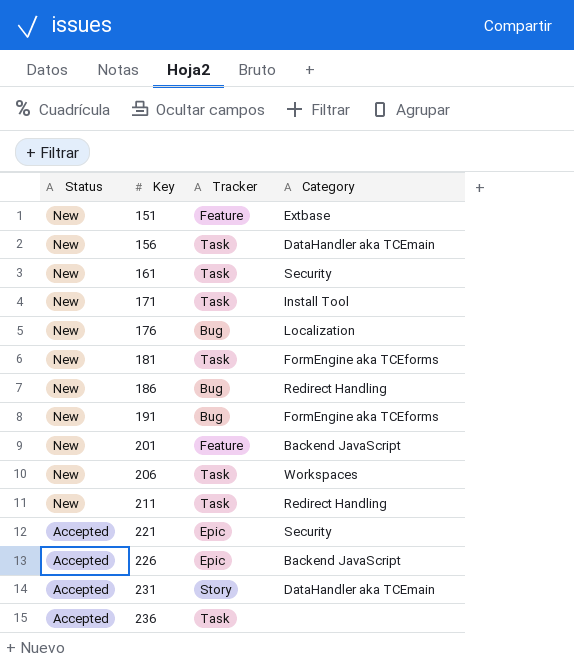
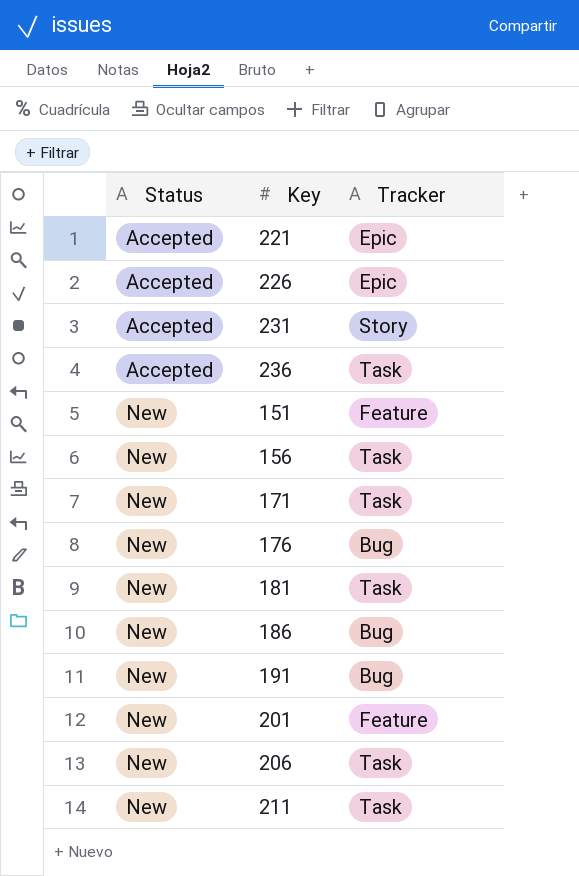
row order: Status descending -> Status ascending
column Category | position: 4 -> none
row 161: New | Task | Security -> none

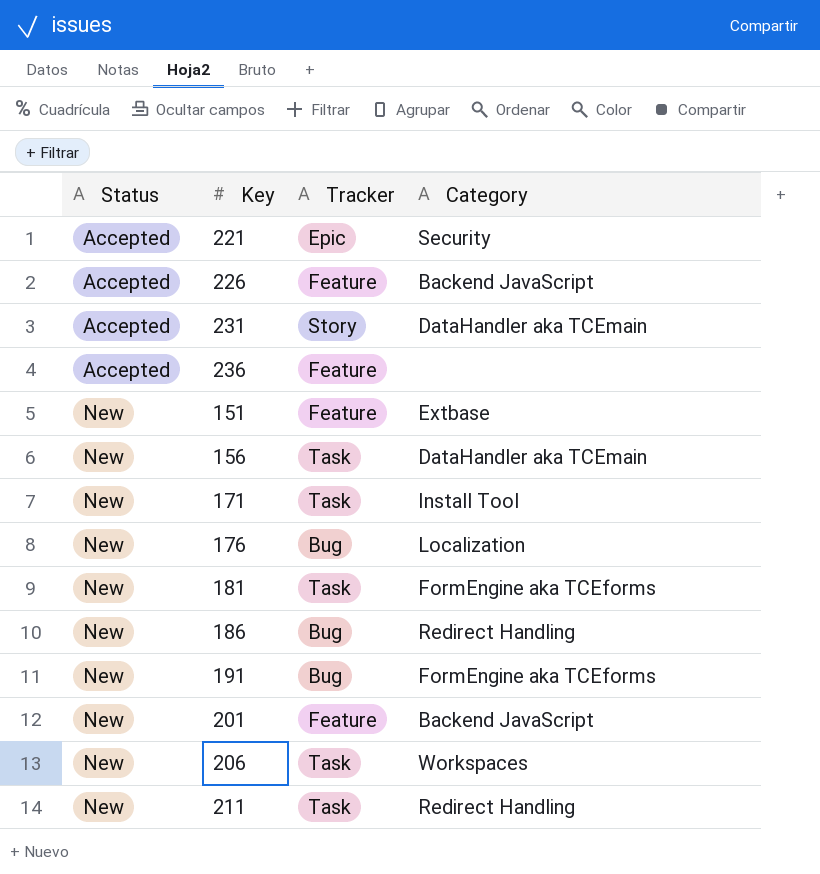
column Category | position: none -> 4
226 | Tracker: Epic -> Feature
236 | Tracker: Task -> Feature

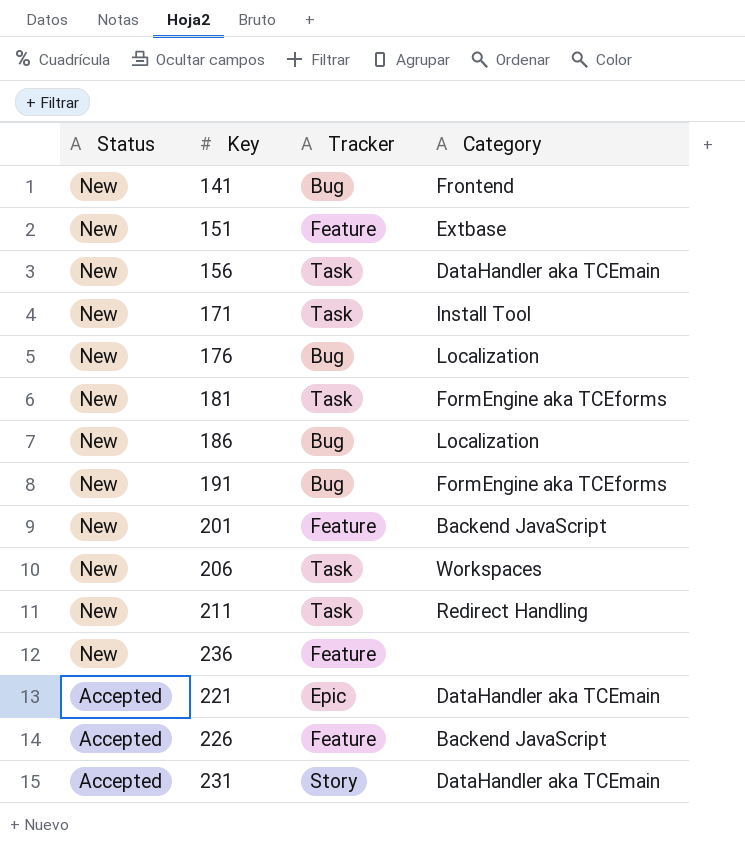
row order: Status ascending -> Status descending
row 141: none -> New | Bug | Frontend
186 | Category: Redirect Handling -> Localization
236 | Status: Accepted -> New
221 | Category: Security -> DataHandler aka TCEmain

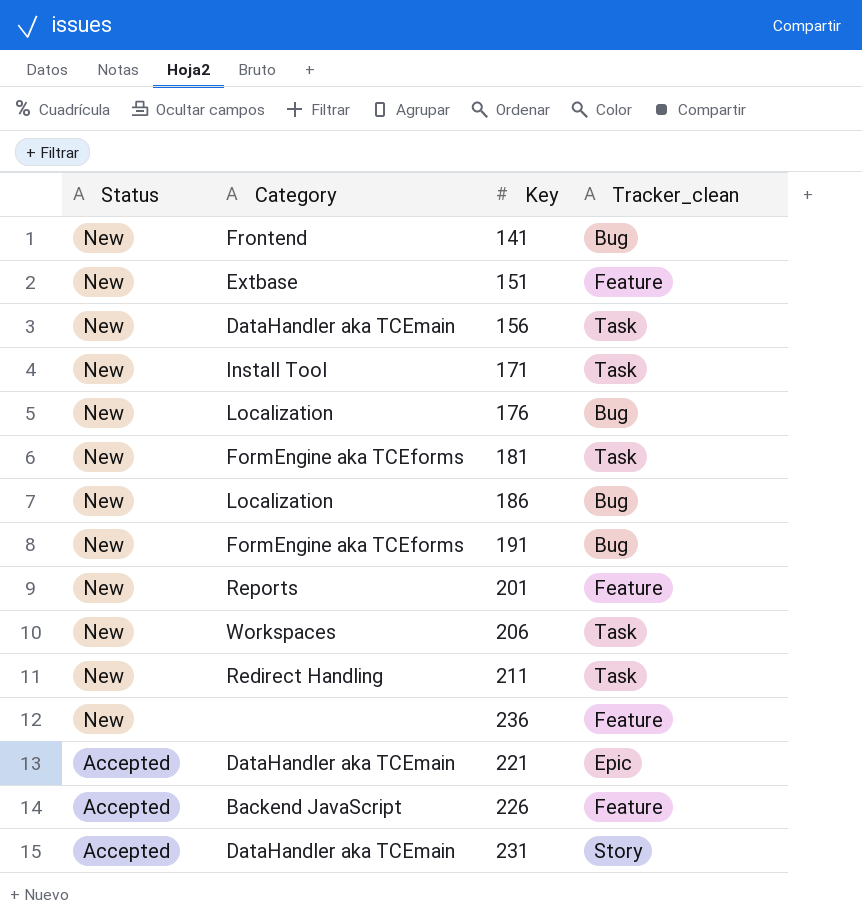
column Category | position: 4 -> 2
column name: Tracker -> Tracker_clean
201 | Category: Backend JavaScript -> Reports

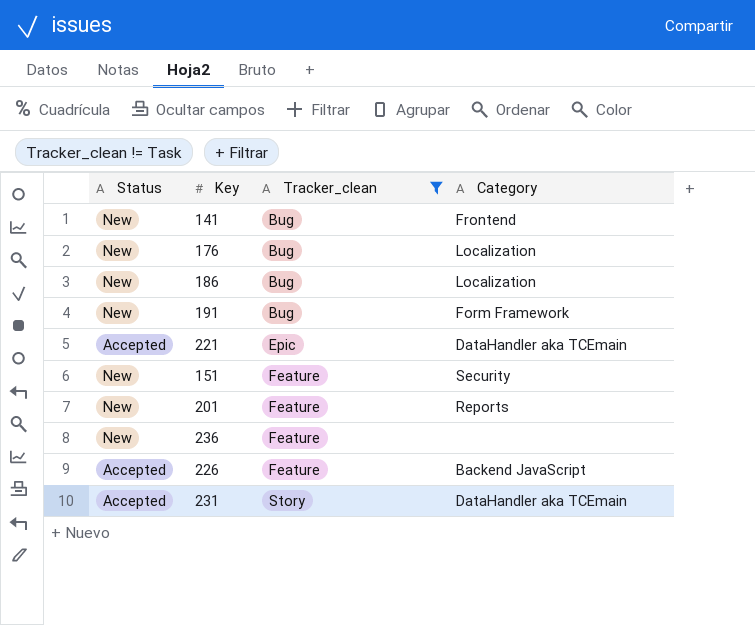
filter: none -> Tracker_clean != Task
row order: Status descending -> Tracker_clean ascending
column Category | position: 2 -> 4
191 | Category: FormEngine aka TCEforms -> Form Framework
151 | Category: Extbase -> Security

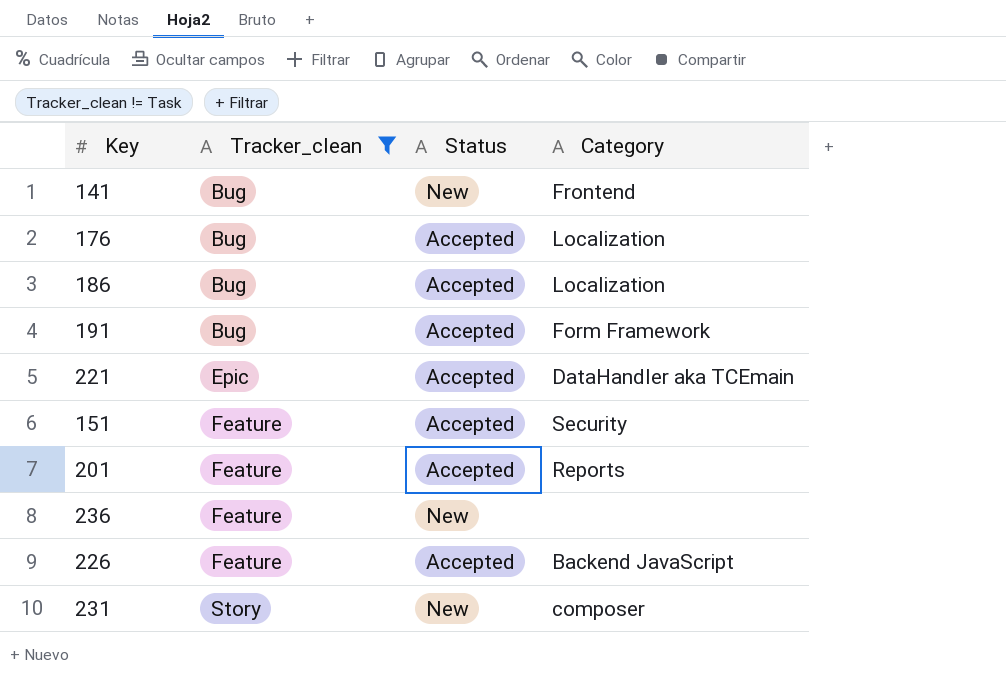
column Status | position: 1 -> 3
176 | Status: New -> Accepted
186 | Status: New -> Accepted
191 | Status: New -> Accepted
151 | Status: New -> Accepted
201 | Status: New -> Accepted
231 | Status: Accepted -> New
231 | Category: DataHandler aka TCEmain -> composer

